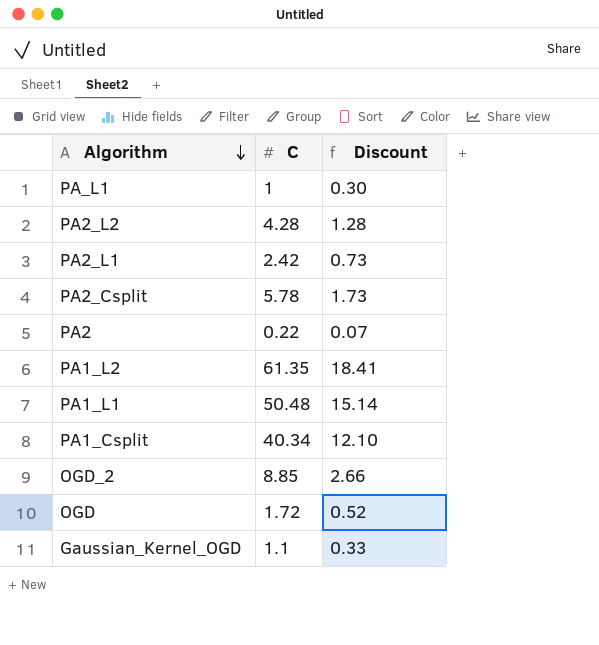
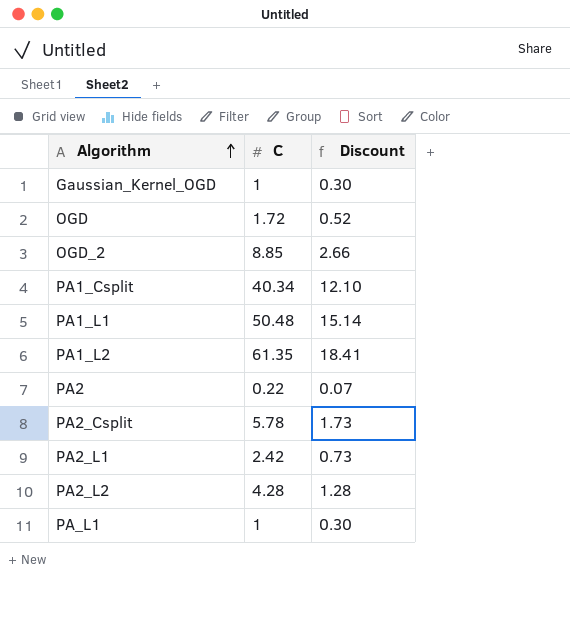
row order: Algorithm descending -> Algorithm ascending
Gaussian_Kernel_OGD | C: 1.1 -> 1
Gaussian_Kernel_OGD | Discount: 0.33 -> 0.30

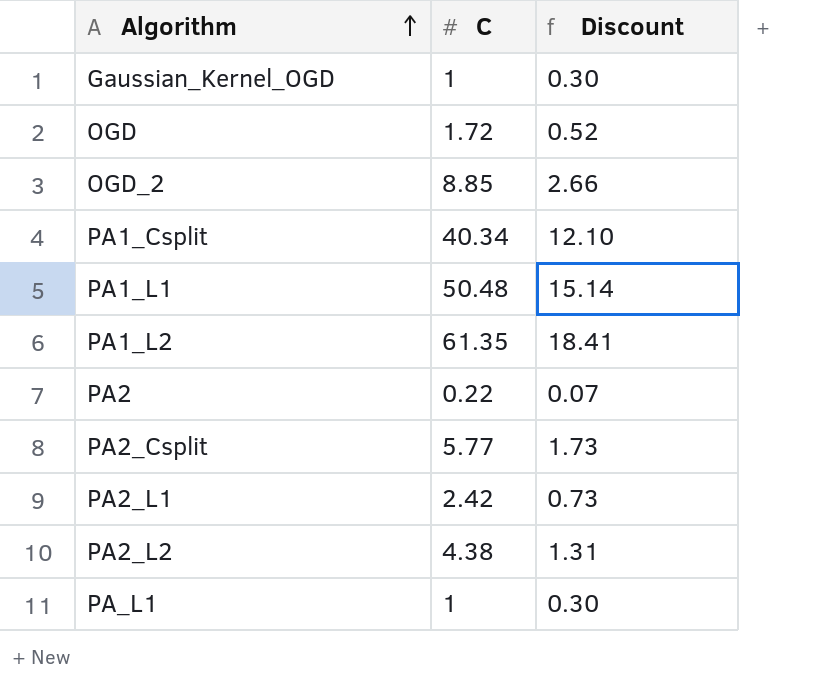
PA2_Csplit | C: 5.78 -> 5.77
PA2_L2 | C: 4.28 -> 4.38
PA2_L2 | Discount: 1.28 -> 1.31

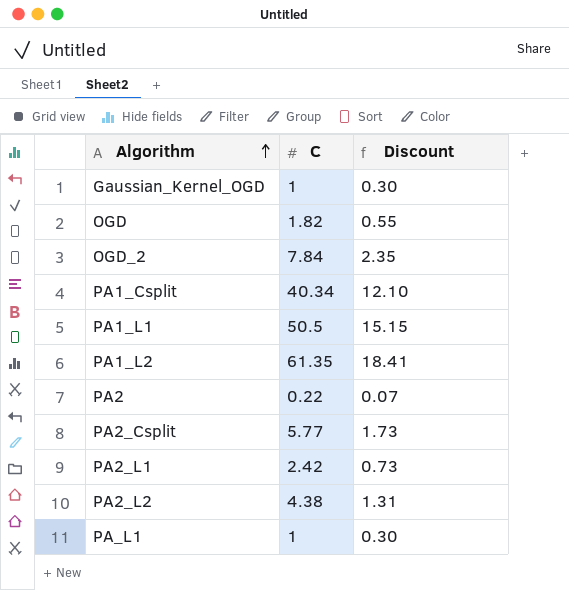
OGD | C: 1.72 -> 1.82
OGD | Discount: 0.52 -> 0.55
OGD_2 | C: 8.85 -> 7.84
OGD_2 | Discount: 2.66 -> 2.35
PA1_L1 | C: 50.48 -> 50.5
PA1_L1 | Discount: 15.14 -> 15.15

